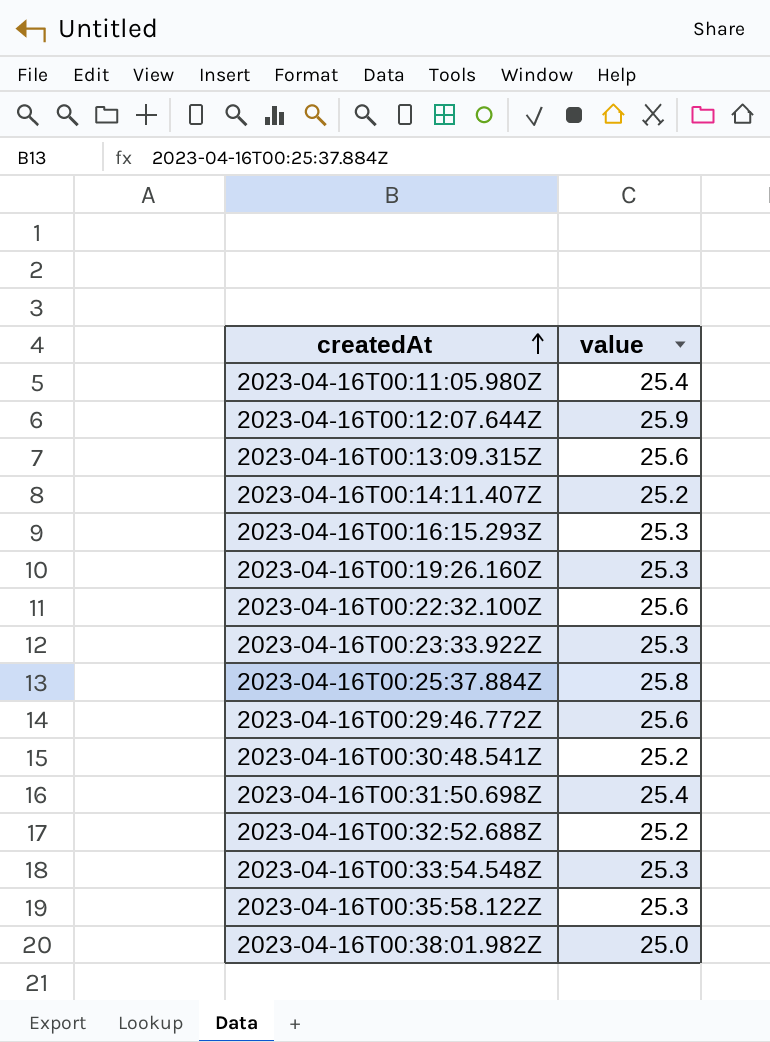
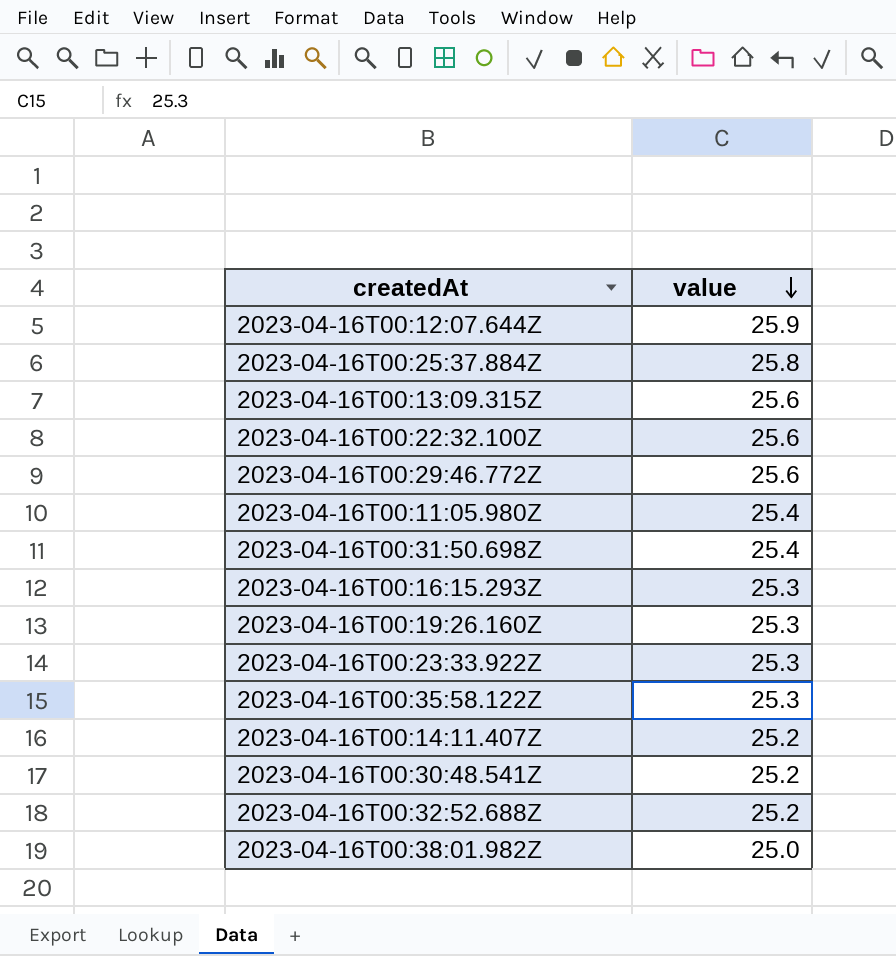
row order: createdAt ascending -> value descending
row 2023-04-16T00:33:54.548Z: 25.3 -> none

